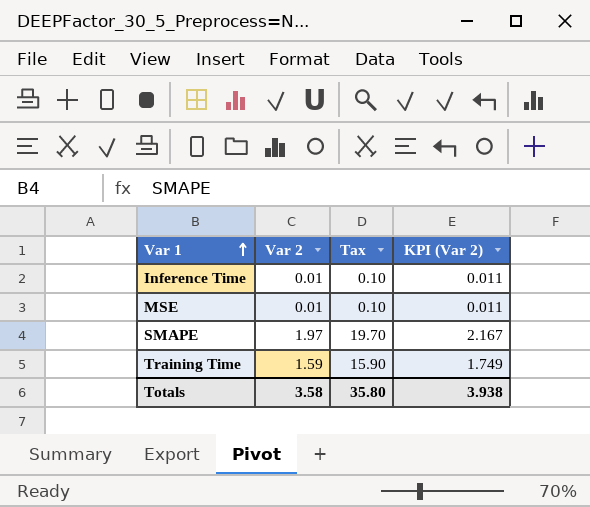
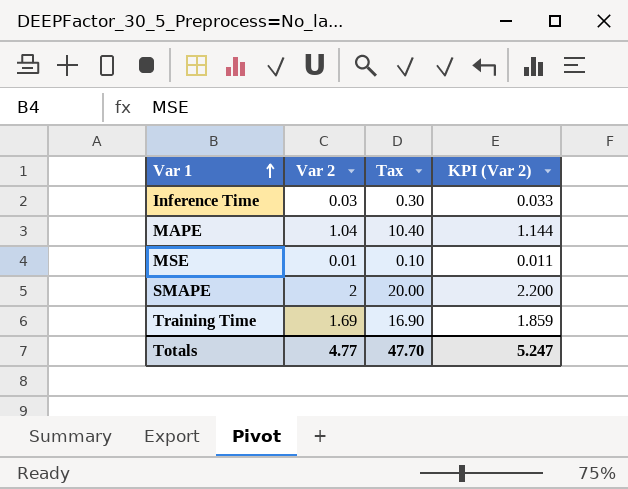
Inference Time | Var 2: 0.01 -> 0.03
Inference Time | Tax: 0.10 -> 0.30
Inference Time | KPI (Var 2): 0.011 -> 0.033
row MAPE: none -> 1.04 | 10.40 | 1.144
SMAPE | Var 2: 1.97 -> 2
SMAPE | Tax: 19.70 -> 20.00
SMAPE | KPI (Var 2): 2.167 -> 2.200
Training Time | Var 2: 1.59 -> 1.69
Training Time | Tax: 15.90 -> 16.90
Training Time | KPI (Var 2): 1.749 -> 1.859
Totals | Var 2: 3.58 -> 4.77
Totals | Tax: 35.80 -> 47.70
Totals | KPI (Var 2): 3.938 -> 5.247

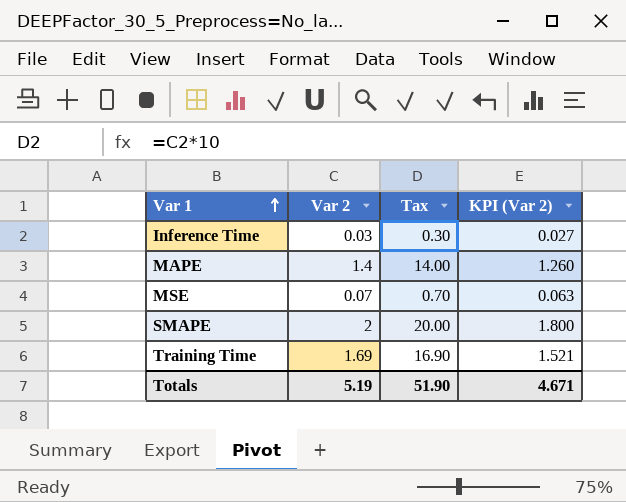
column KPI (Var 2) | formula: [Var 2] * 1.1 -> [Var 2] * 0.9
MAPE | Var 2: 1.04 -> 1.4
MAPE | Tax: 10.40 -> 14.00
MSE | Var 2: 0.01 -> 0.07
MSE | Tax: 0.10 -> 0.70
Totals | Var 2: 4.77 -> 5.19
Totals | Tax: 47.70 -> 51.90
Totals | KPI (Var 2): 5.247 -> 4.671

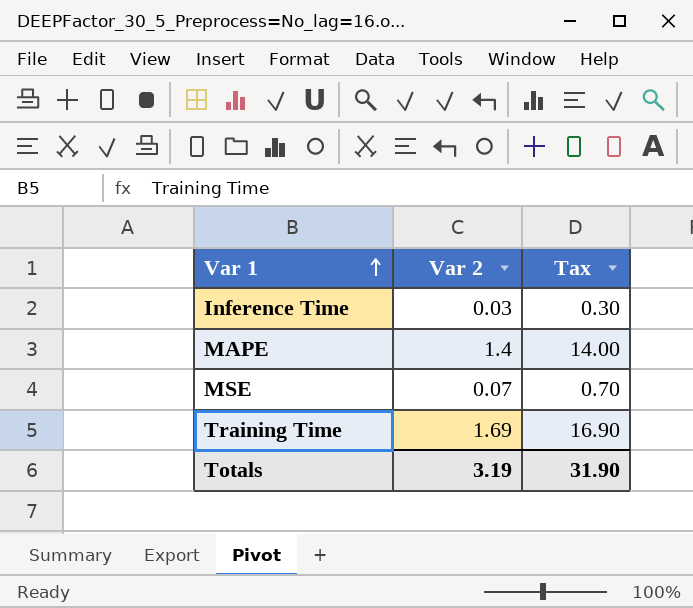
column KPI (Var 2) | formula: [Var 2] * 0.9 -> none
row SMAPE: 2 | 20.00 | 1.800 -> none
Totals | Var 2: 5.19 -> 3.19
Totals | Tax: 51.90 -> 31.90

